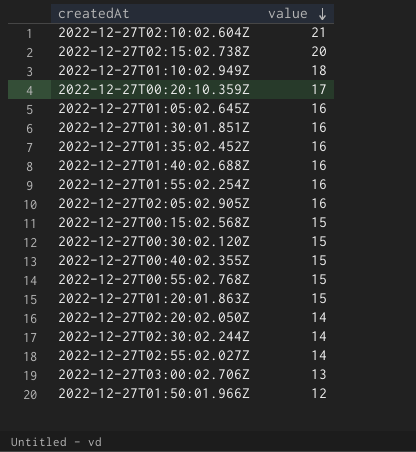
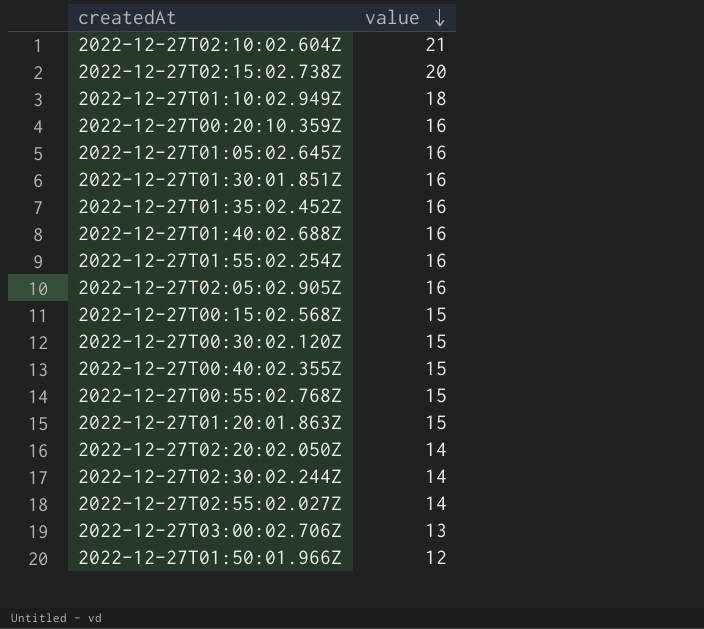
2022-12-27T00:20:10.359Z | value: 17 -> 16

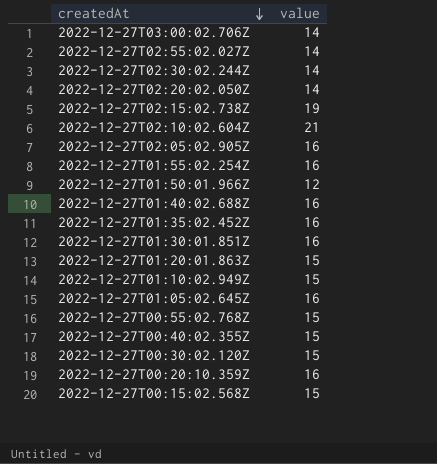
row order: value descending -> createdAt descending
2022-12-27T03:00:02.706Z | value: 13 -> 14
2022-12-27T02:15:02.738Z | value: 20 -> 19
2022-12-27T01:10:02.949Z | value: 18 -> 15

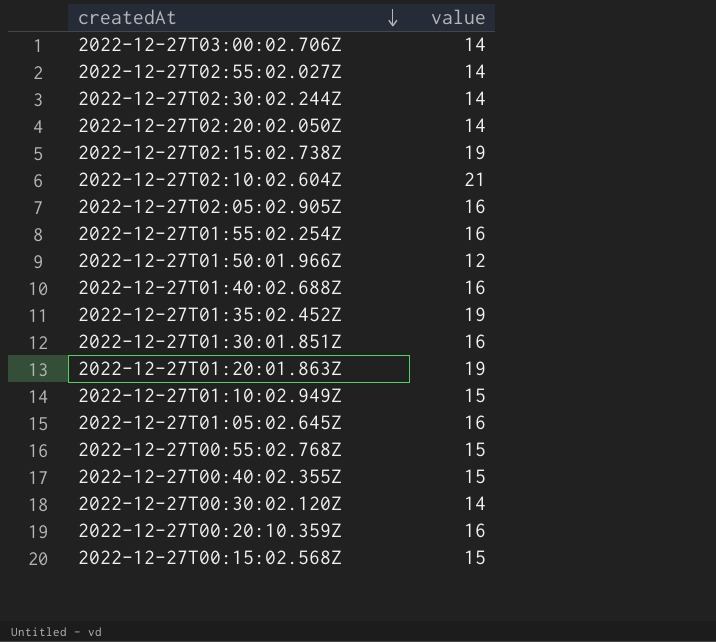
2022-12-27T01:35:02.452Z | value: 16 -> 19
2022-12-27T01:20:01.863Z | value: 15 -> 19
2022-12-27T00:30:02.120Z | value: 15 -> 14

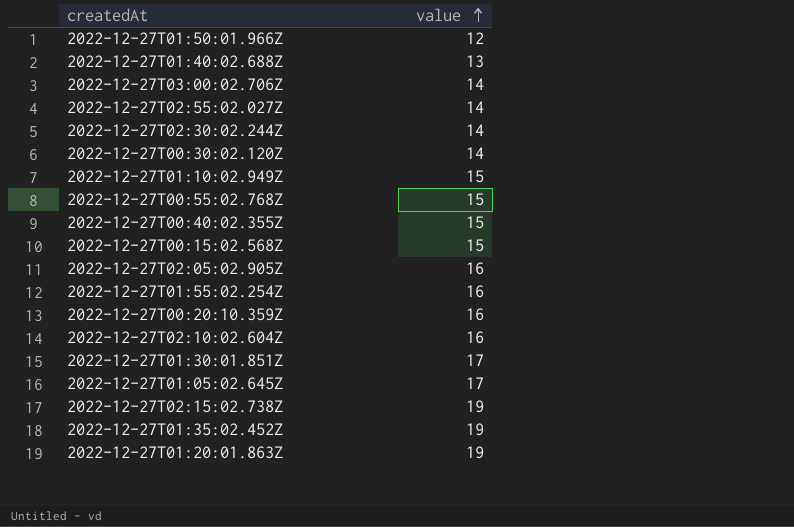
row order: createdAt descending -> value ascending
row 2022-12-27T02:20:02.050Z: 14 -> none
2022-12-27T01:40:02.688Z | value: 16 -> 13
2022-12-27T02:10:02.604Z | value: 21 -> 16
2022-12-27T01:30:01.851Z | value: 16 -> 17
2022-12-27T01:05:02.645Z | value: 16 -> 17

